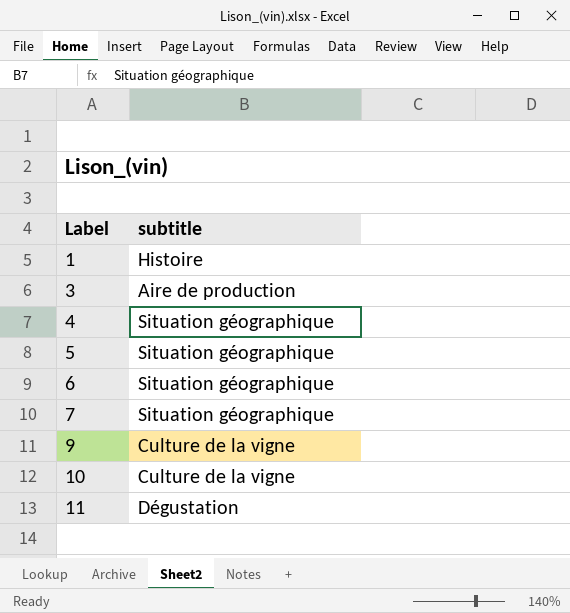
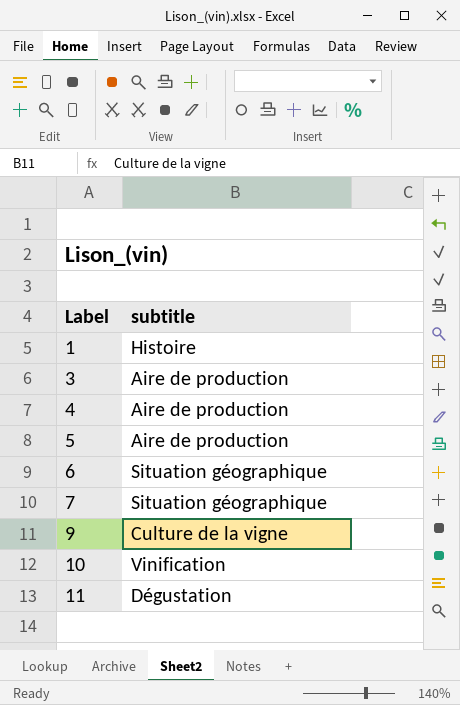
4 | subtitle: Situation géographique -> Aire de production
5 | subtitle: Situation géographique -> Aire de production
10 | subtitle: Culture de la vigne -> Vinification

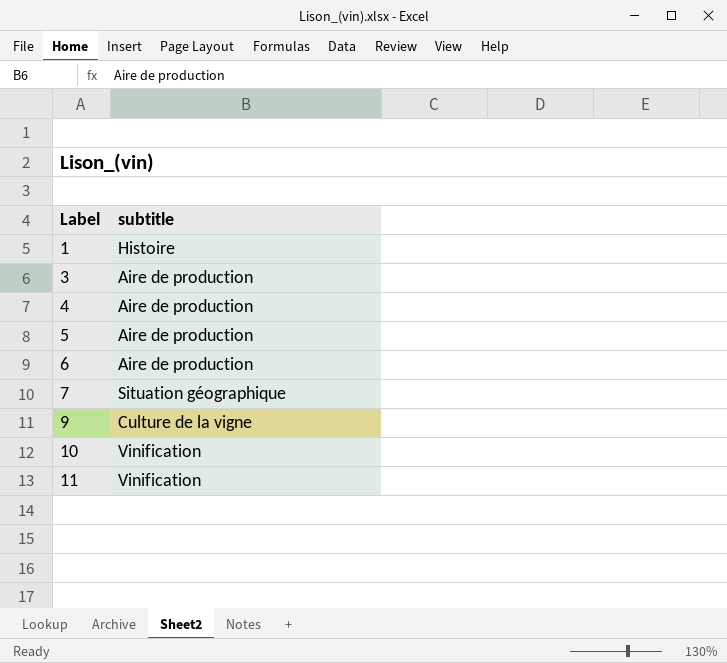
6 | subtitle: Situation géographique -> Aire de production
11 | subtitle: Dégustation -> Vinification

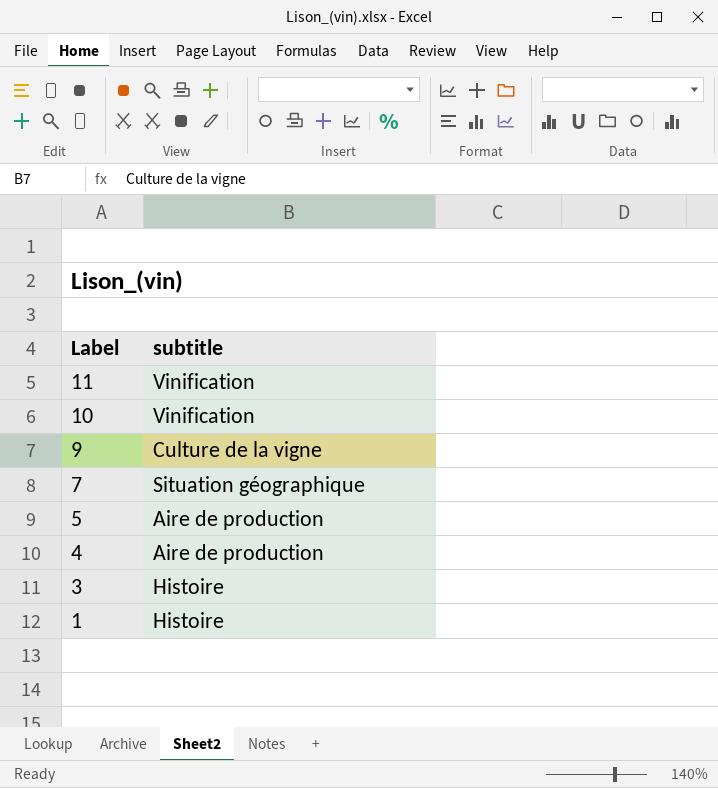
row order: Label ascending -> Label descending
row 6: Aire de production -> none
3 | subtitle: Aire de production -> Histoire

